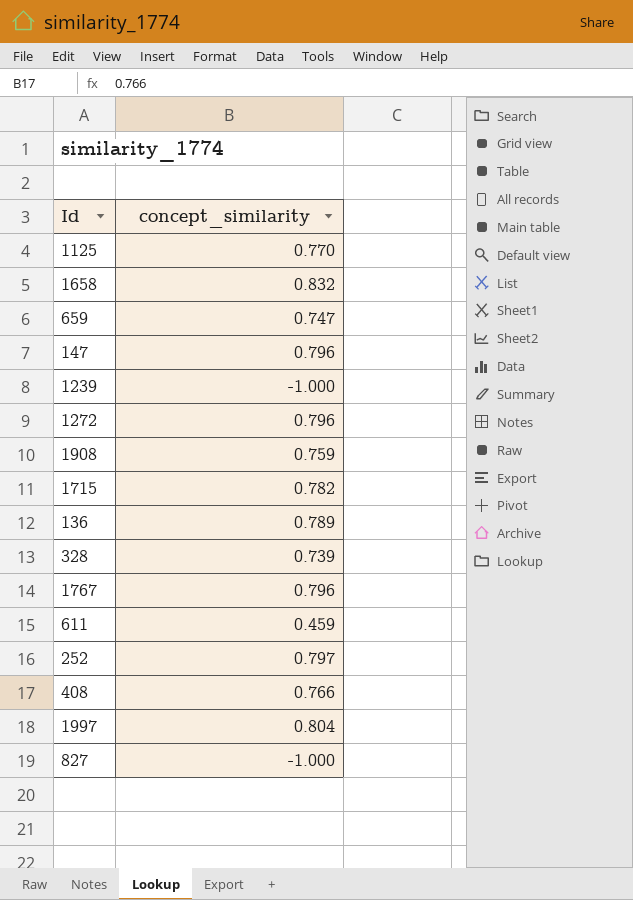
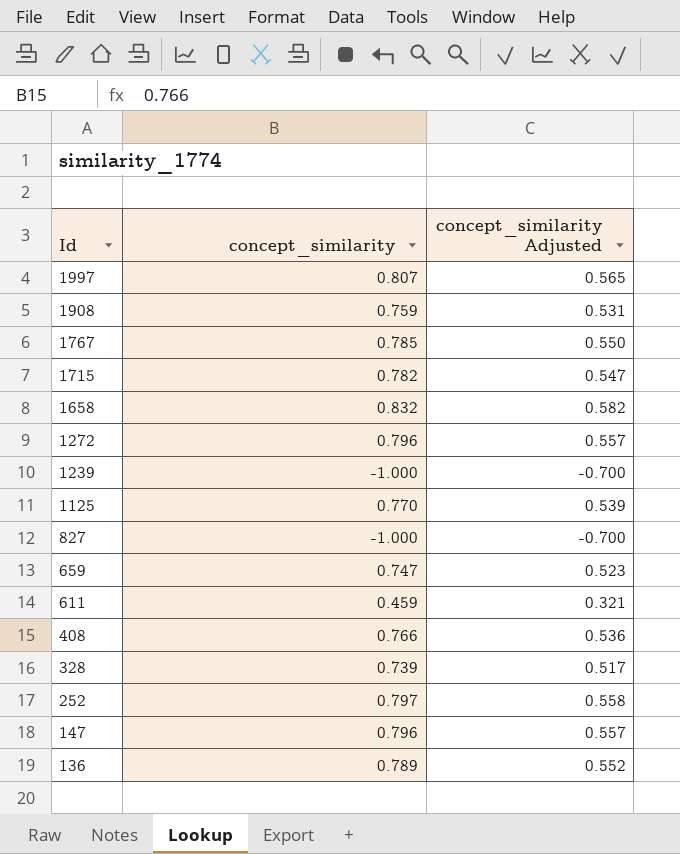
row order: none -> Id descending
column concept_similarity Adjusted | formula: none -> [concept_similarity] * 0.7
1997 | concept_similarity: 0.804 -> 0.807
1767 | concept_similarity: 0.796 -> 0.785

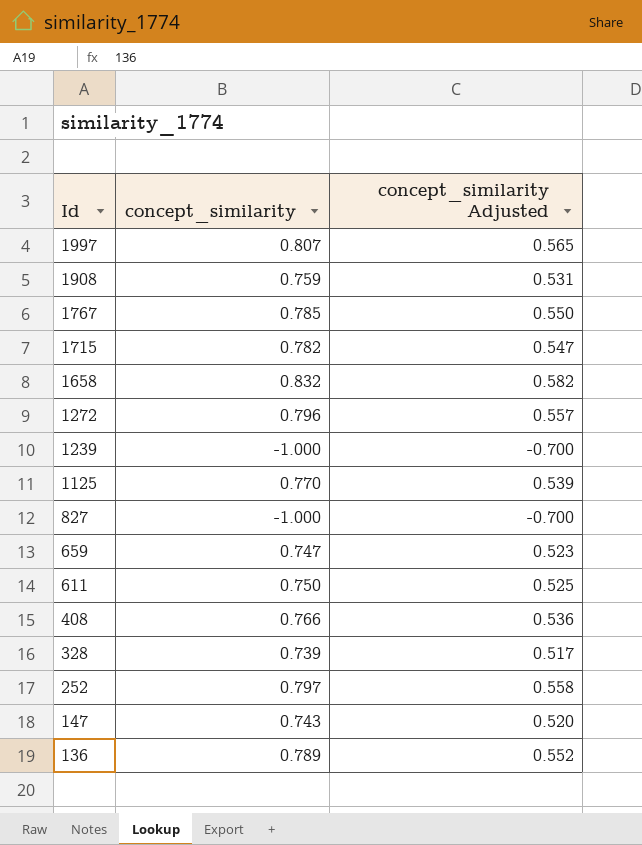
611 | concept_similarity: 0.459 -> 0.750
611 | concept_similarity Adjusted: 0.321 -> 0.525
147 | concept_similarity: 0.796 -> 0.743
147 | concept_similarity Adjusted: 0.557 -> 0.520

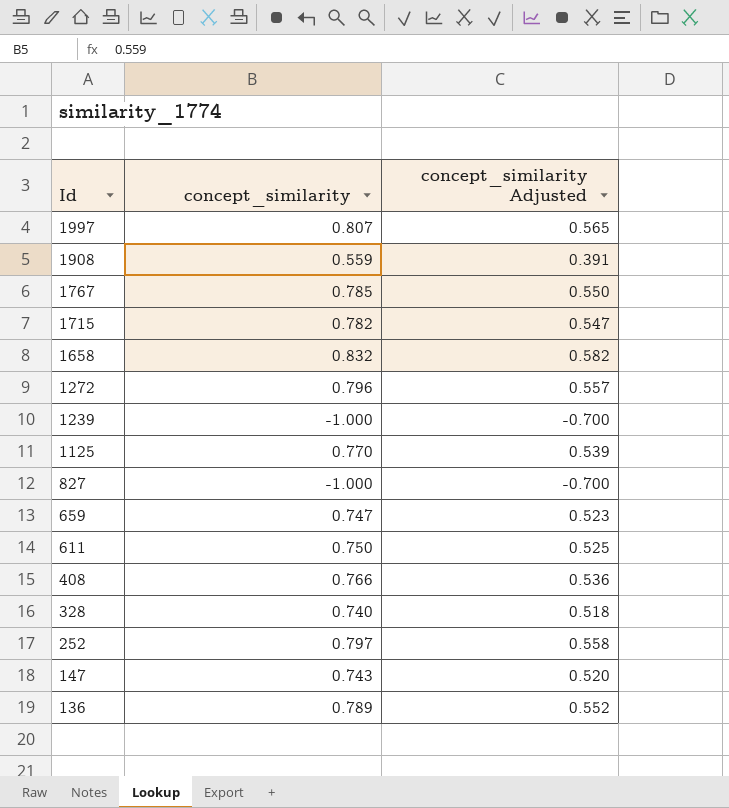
1908 | concept_similarity: 0.759 -> 0.559
1908 | concept_similarity Adjusted: 0.531 -> 0.391
328 | concept_similarity: 0.739 -> 0.740
328 | concept_similarity Adjusted: 0.517 -> 0.518

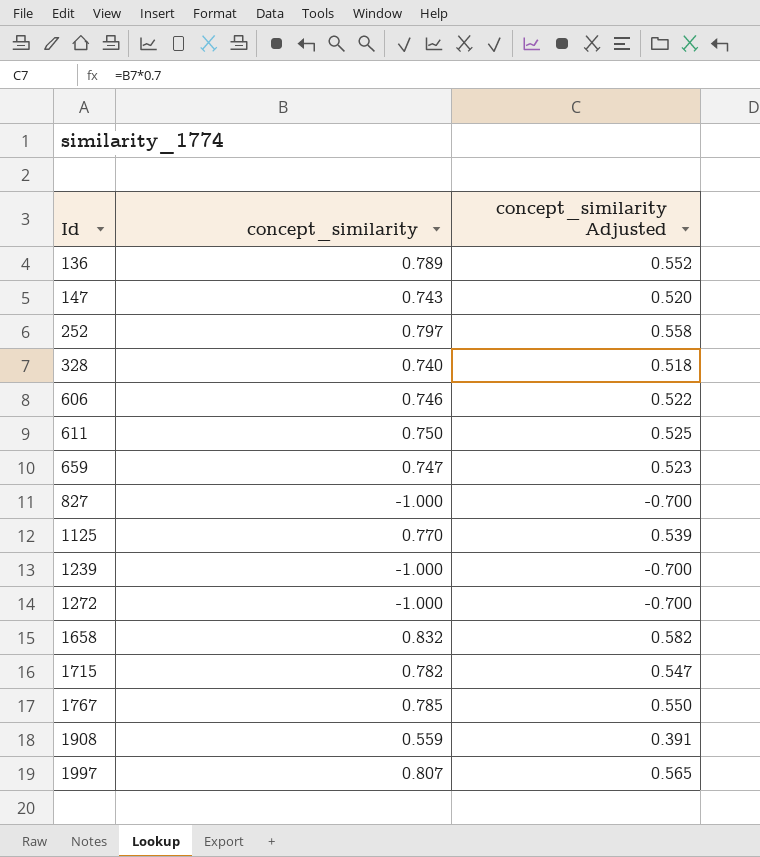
row order: Id descending -> Id ascending
row 408: 0.766 | 0.536 -> none
row 606: none -> 0.746 | 0.522
1272 | concept_similarity: 0.796 -> -1.000
1272 | concept_similarity Adjusted: 0.557 -> -0.700

